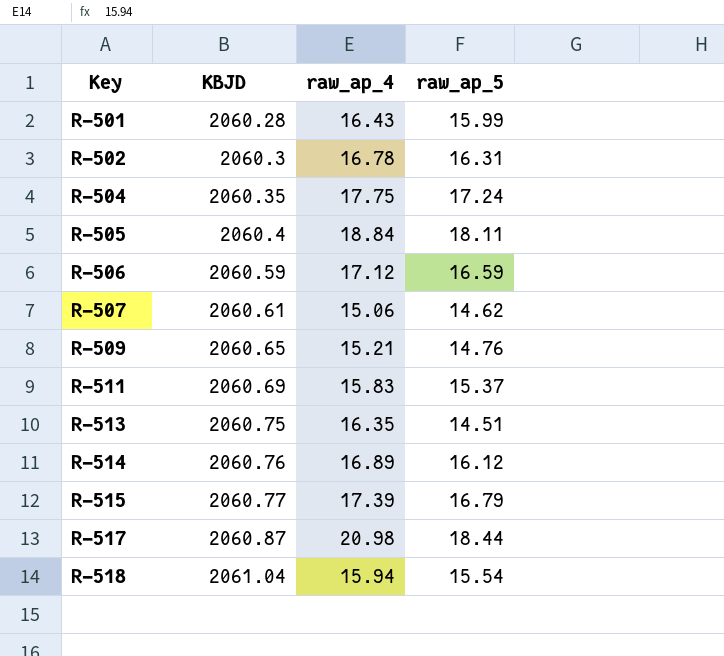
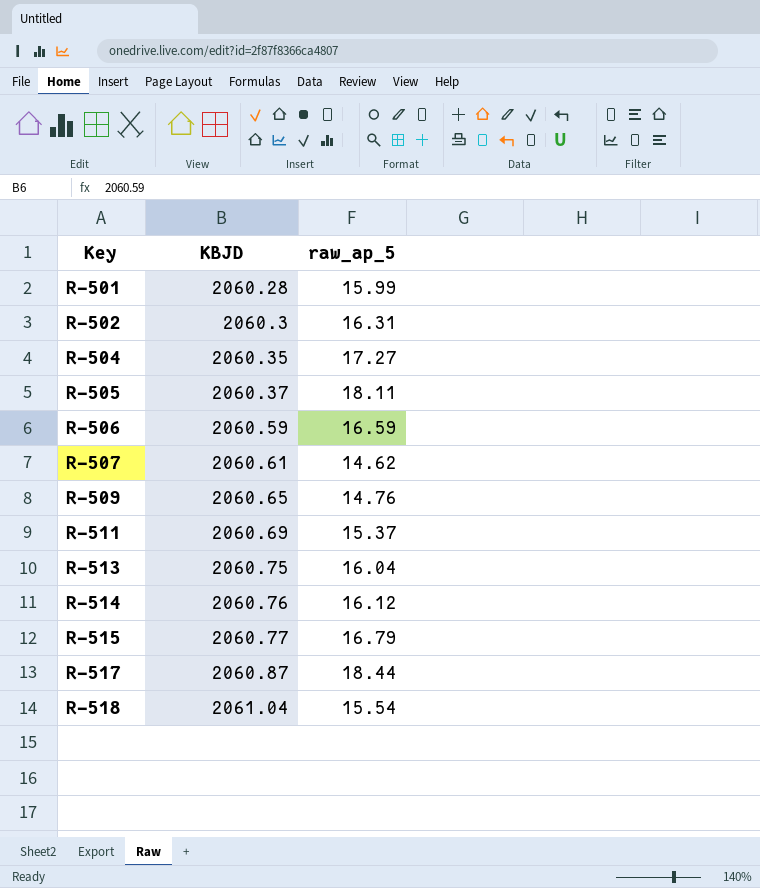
column raw_ap_4 | position: 3 -> none
R-504 | raw_ap_5: 17.24 -> 17.27
R-505 | KBJD: 2060.4 -> 2060.37
R-513 | raw_ap_5: 14.51 -> 16.04

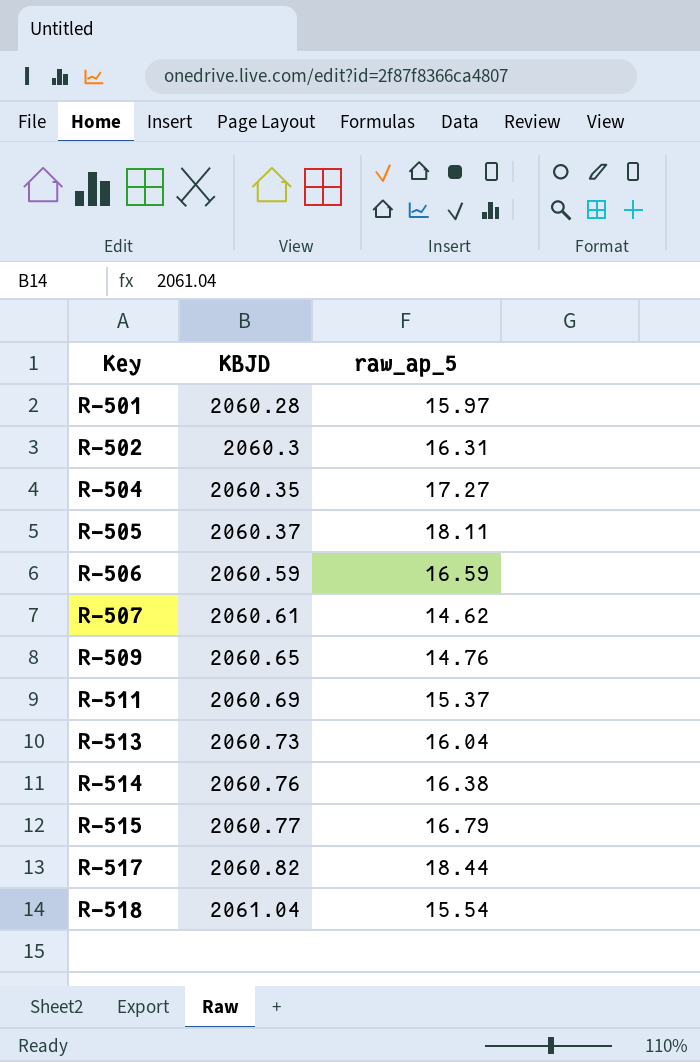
R-501 | raw_ap_5: 15.99 -> 15.97
R-513 | KBJD: 2060.75 -> 2060.73
R-514 | raw_ap_5: 16.12 -> 16.38
R-517 | KBJD: 2060.87 -> 2060.82

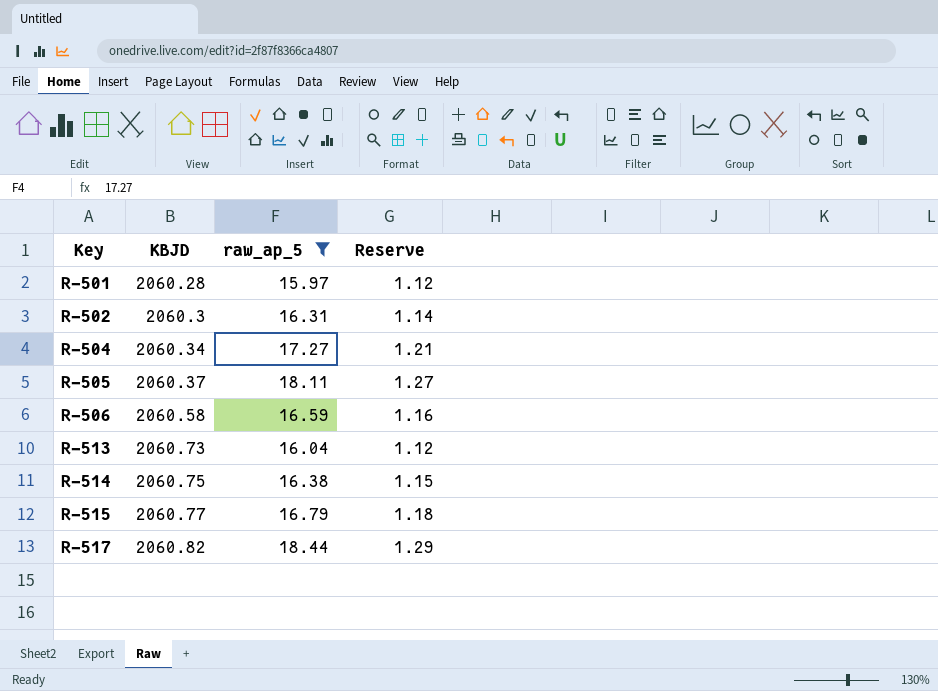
filter: none -> raw_ap_5 >= 15.97
column Reserve | formula: none -> [raw_ap_5] * 0.07
R-504 | KBJD: 2060.35 -> 2060.34
R-506 | KBJD: 2060.59 -> 2060.58
R-514 | KBJD: 2060.76 -> 2060.75

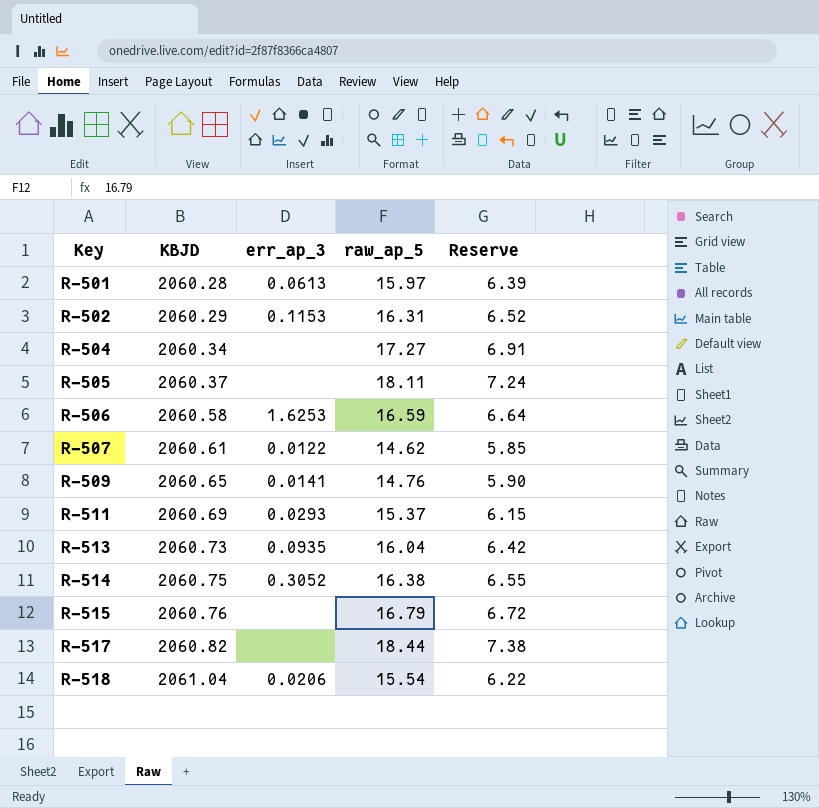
filter: raw_ap_5 >= 15.97 -> none
column err_ap_3 | position: none -> 3
column Reserve | formula: [raw_ap_5] * 0.07 -> [raw_ap_5] * 0.4
R-502 | KBJD: 2060.3 -> 2060.29
R-515 | KBJD: 2060.77 -> 2060.76

